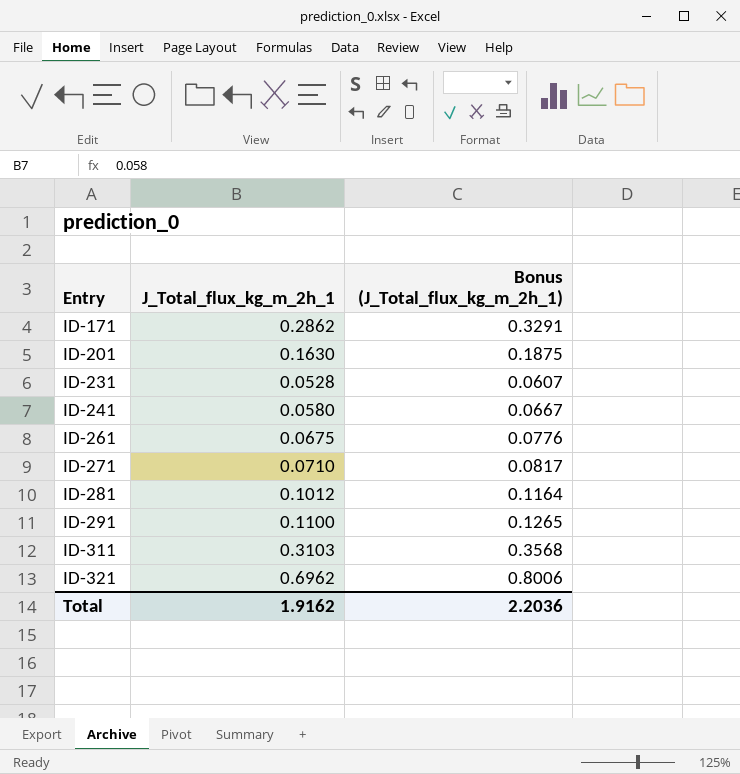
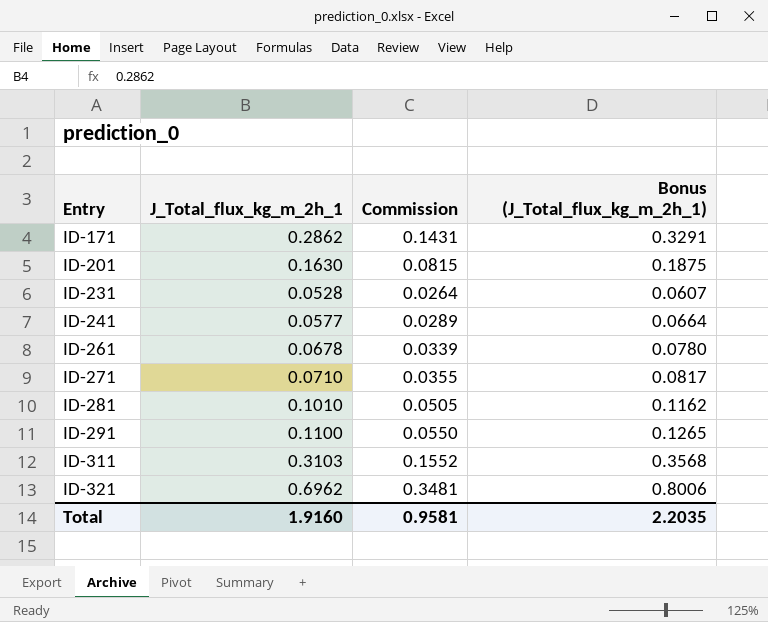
column Commission | formula: none -> [J_Total_flux_kg_m_2h_1] * 0.5
ID-241 | J_Total_flux_kg_m_2h_1: 0.0580 -> 0.0577
ID-241 | Bonus (J_Total_flux_kg_m_2h_1): 0.0667 -> 0.0664
ID-261 | J_Total_flux_kg_m_2h_1: 0.0675 -> 0.0678
ID-261 | Bonus (J_Total_flux_kg_m_2h_1): 0.0776 -> 0.0780
ID-281 | J_Total_flux_kg_m_2h_1: 0.1012 -> 0.1010
ID-281 | Bonus (J_Total_flux_kg_m_2h_1): 0.1164 -> 0.1162
Total | J_Total_flux_kg_m_2h_1: 1.9162 -> 1.9160
Total | Bonus (J_Total_flux_kg_m_2h_1): 2.2036 -> 2.2035

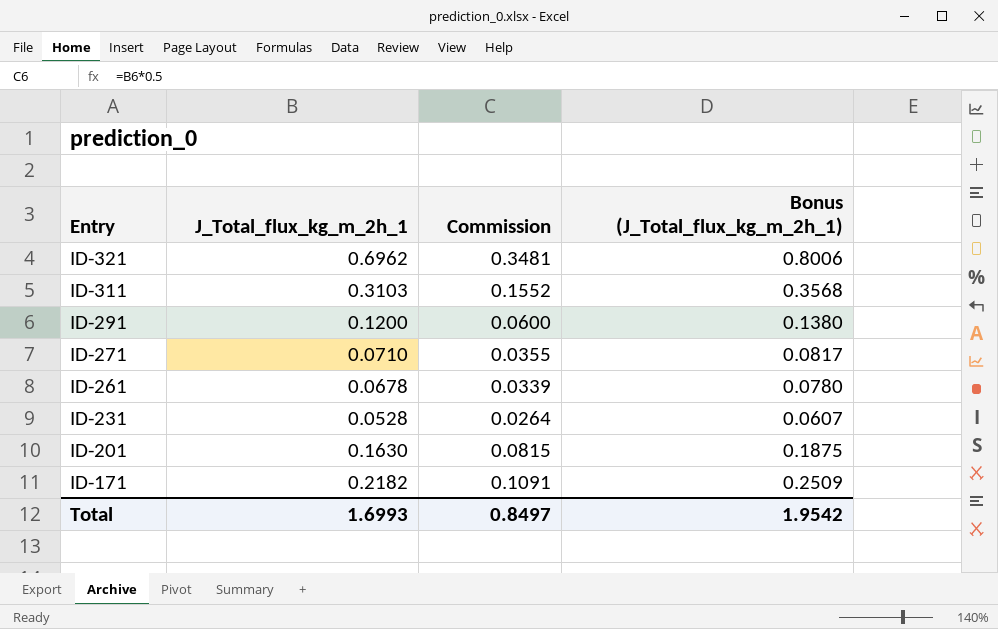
row order: Entry ascending -> Entry descending
row ID-241: 0.0577 | 0.0289 | 0.0664 -> none
row ID-281: 0.1010 | 0.0505 | 0.1162 -> none
ID-291 | J_Total_flux_kg_m_2h_1: 0.1100 -> 0.1200
ID-291 | Commission: 0.0550 -> 0.0600
ID-291 | Bonus (J_Total_flux_kg_m_2h_1): 0.1265 -> 0.1380
ID-171 | J_Total_flux_kg_m_2h_1: 0.2862 -> 0.2182
ID-171 | Commission: 0.1431 -> 0.1091
ID-171 | Bonus (J_Total_flux_kg_m_2h_1): 0.3291 -> 0.2509
Total | J_Total_flux_kg_m_2h_1: 1.9160 -> 1.6993
Total | Commission: 0.9581 -> 0.8497
Total | Bonus (J_Total_flux_kg_m_2h_1): 2.2035 -> 1.9542

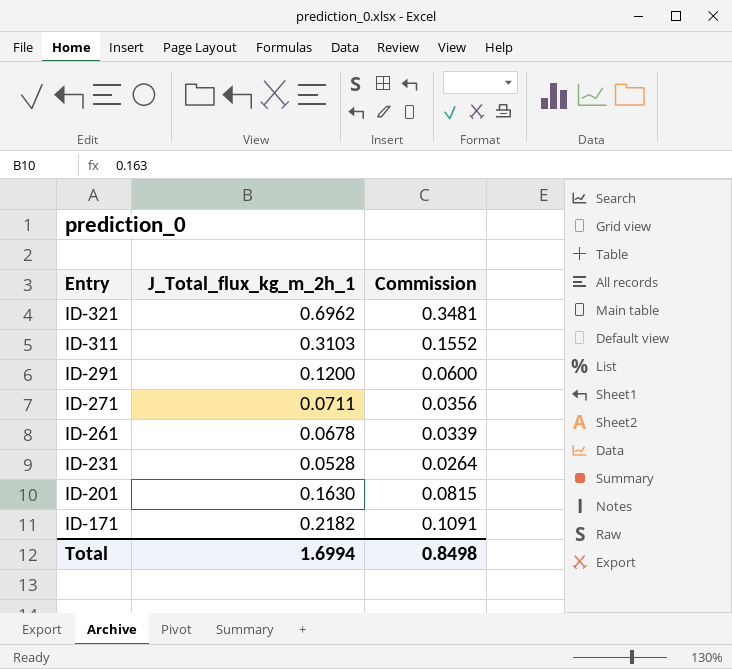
column Bonus (J_Total_flux_kg_m_2h_1) | formula: [J_Total_flux_kg_m_2h_1] * 1.15 -> none
ID-271 | J_Total_flux_kg_m_2h_1: 0.0710 -> 0.0711
ID-271 | Commission: 0.0355 -> 0.0356
Total | J_Total_flux_kg_m_2h_1: 1.6993 -> 1.6994
Total | Commission: 0.8497 -> 0.8498

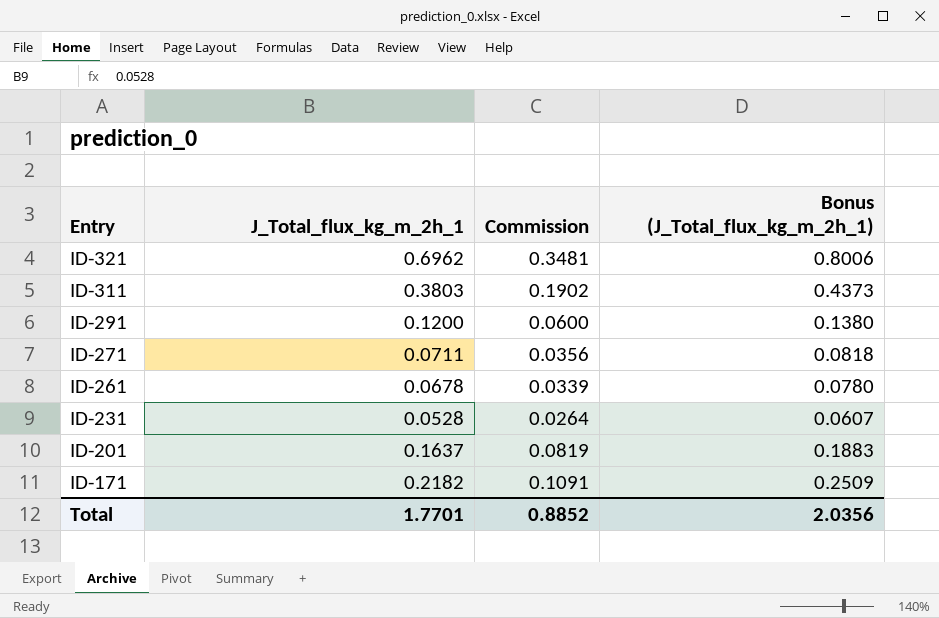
column Bonus (J_Total_flux_kg_m_2h_1) | formula: none -> [J_Total_flux_kg_m_2h_1] * 1.15
ID-311 | J_Total_flux_kg_m_2h_1: 0.3103 -> 0.3803
ID-311 | Commission: 0.1552 -> 0.1902
ID-201 | J_Total_flux_kg_m_2h_1: 0.1630 -> 0.1637
ID-201 | Commission: 0.0815 -> 0.0819
Total | J_Total_flux_kg_m_2h_1: 1.6994 -> 1.7701
Total | Commission: 0.8498 -> 0.8852

